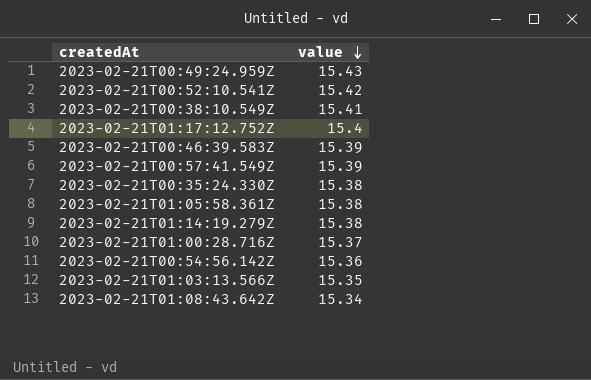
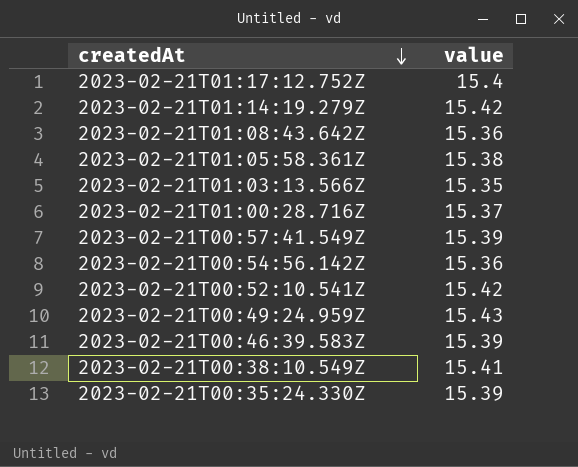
row order: value descending -> createdAt descending
2023-02-21T01:14:19.279Z | value: 15.38 -> 15.42
2023-02-21T01:08:43.642Z | value: 15.34 -> 15.36
2023-02-21T00:35:24.330Z | value: 15.38 -> 15.39

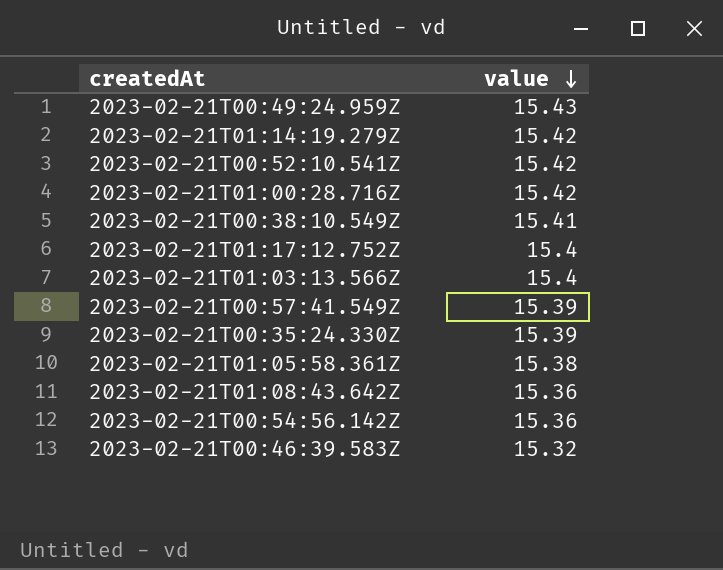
row order: createdAt descending -> value descending
2023-02-21T01:00:28.716Z | value: 15.37 -> 15.42
2023-02-21T01:03:13.566Z | value: 15.35 -> 15.4
2023-02-21T00:46:39.583Z | value: 15.39 -> 15.32

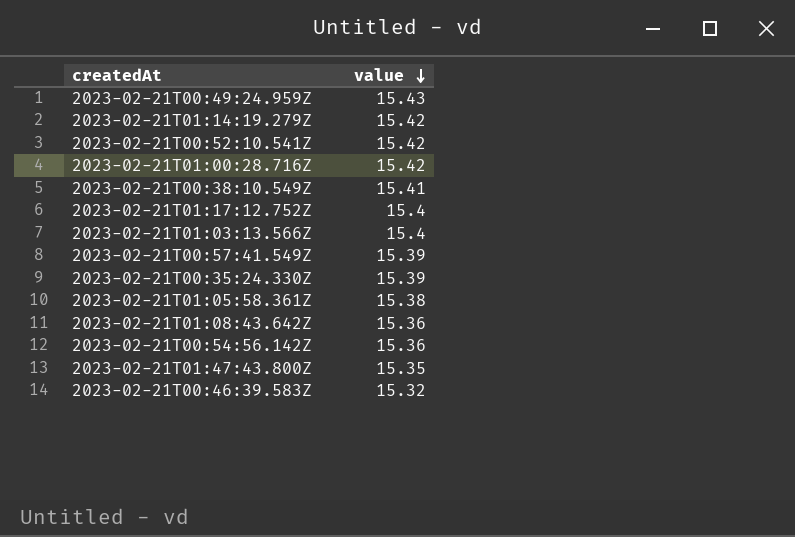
row 2023-02-21T01:47:43.800Z: none -> 15.35

